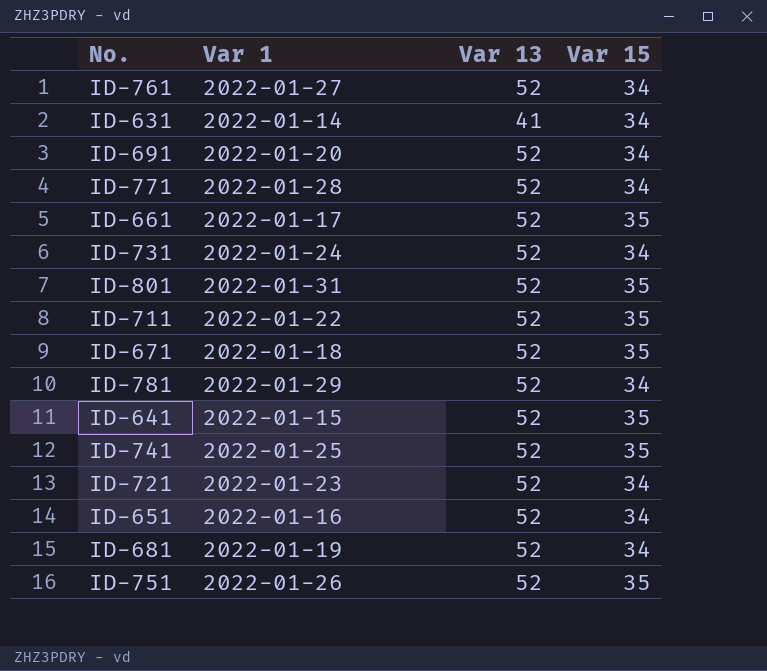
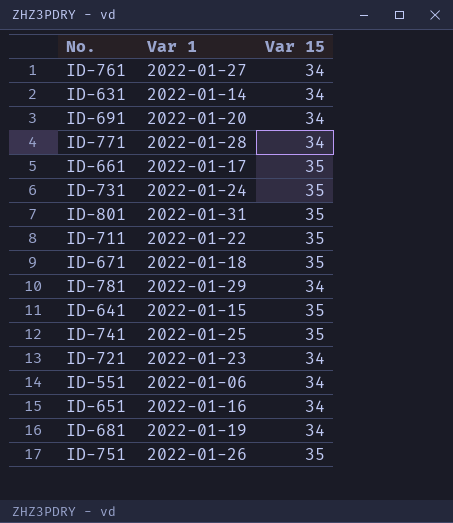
column Var 13 | position: 3 -> none
ID-731 | Var 15: 34 -> 35
row ID-551: none -> 2022-01-06 | 34

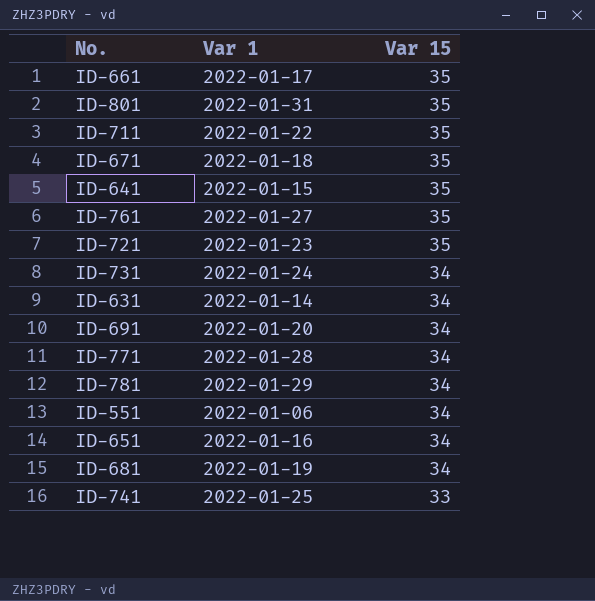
row order: none -> Var 15 descending
row ID-751: 2022-01-26 | 35 -> none
ID-761 | Var 15: 34 -> 35
ID-721 | Var 15: 34 -> 35
ID-731 | Var 15: 35 -> 34
ID-741 | Var 15: 35 -> 33

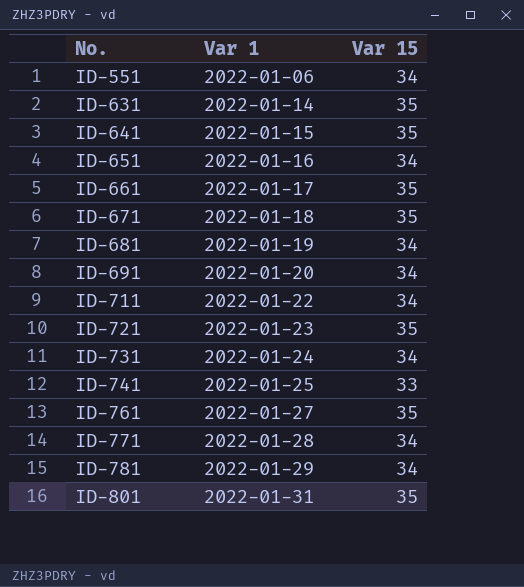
row order: Var 15 descending -> No. ascending
ID-631 | Var 15: 34 -> 35
ID-711 | Var 15: 35 -> 34

